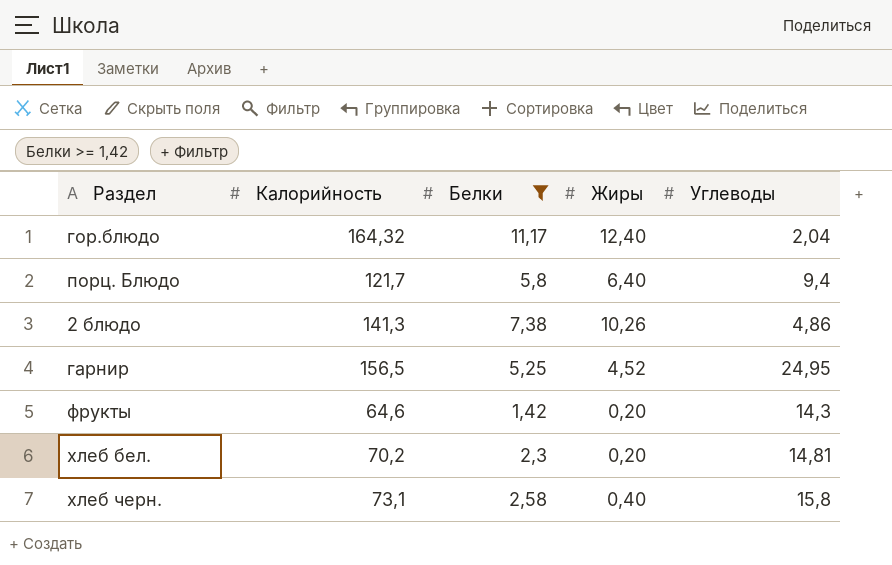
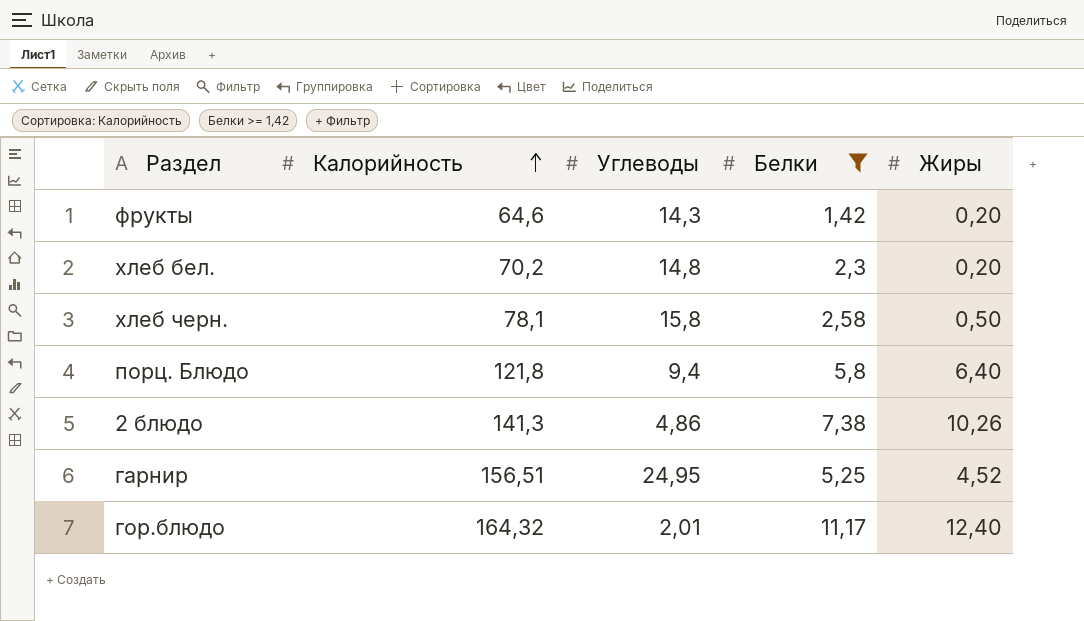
row order: none -> Калорийность ascending
column Углеводы | position: 5 -> 3
хлеб бел. | Углеводы: 14,81 -> 14,8
хлеб черн. | Калорийность: 73,1 -> 78,1
хлеб черн. | Жиры: 0,40 -> 0,50
порц. Блюдо | Калорийность: 121,7 -> 121,8
гарнир | Калорийность: 156,5 -> 156,51
гор.блюдо | Углеводы: 2,04 -> 2,01

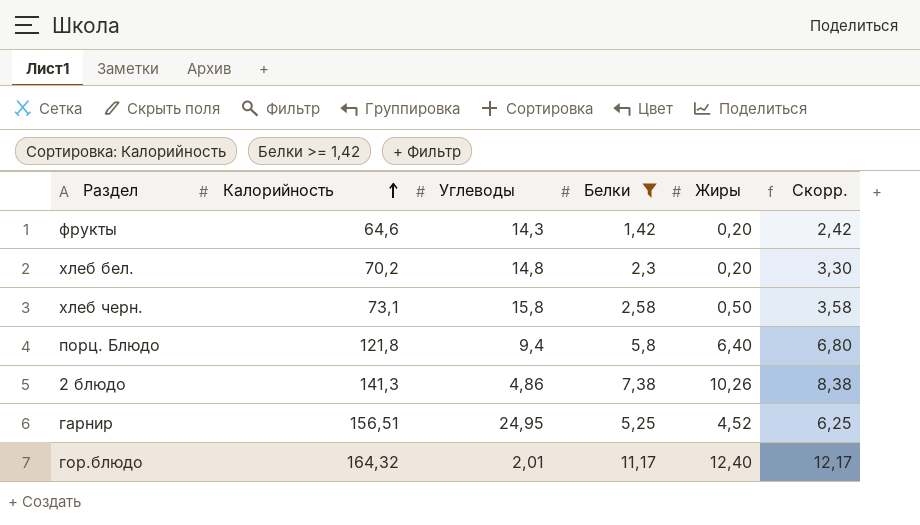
column Скорр. | formula: none -> [Белки] + 1
хлеб черн. | Калорийность: 78,1 -> 73,1

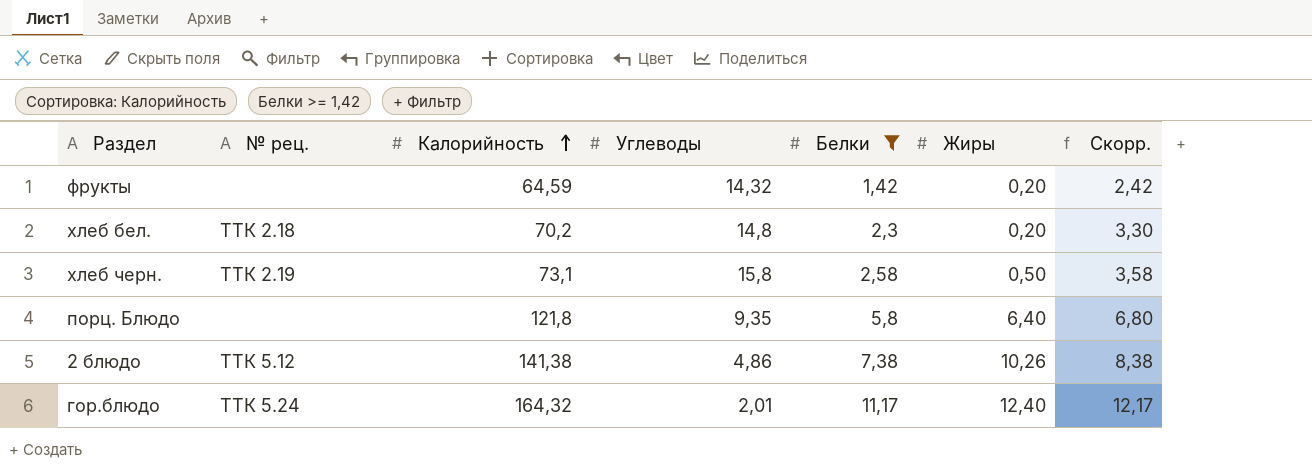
column № рец. | position: none -> 2
row гарнир: 156,51 | 24,95 | 5,25 | 4,52 | 6,25 -> none
фрукты | Калорийность: 64,6 -> 64,59
фрукты | Углеводы: 14,3 -> 14,32
порц. Блюдо | Углеводы: 9,4 -> 9,35
2 блюдо | Калорийность: 141,3 -> 141,38

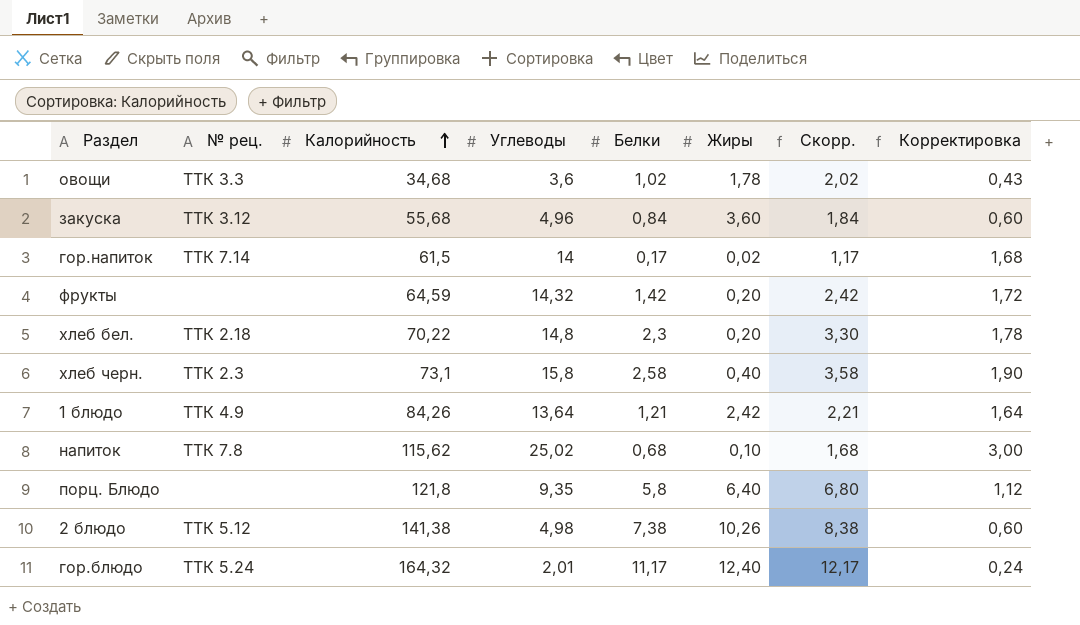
filter: Белки >= 1,42 -> none
column Корректировка | formula: none -> [Углеводы] * 0,12
хлеб бел. | Калорийность: 70,2 -> 70,22
хлеб черн. | № рец.: ТТК 2.19 -> ТТК 2.3
хлеб черн. | Жиры: 0,50 -> 0,40
2 блюдо | Углеводы: 4,86 -> 4,98

